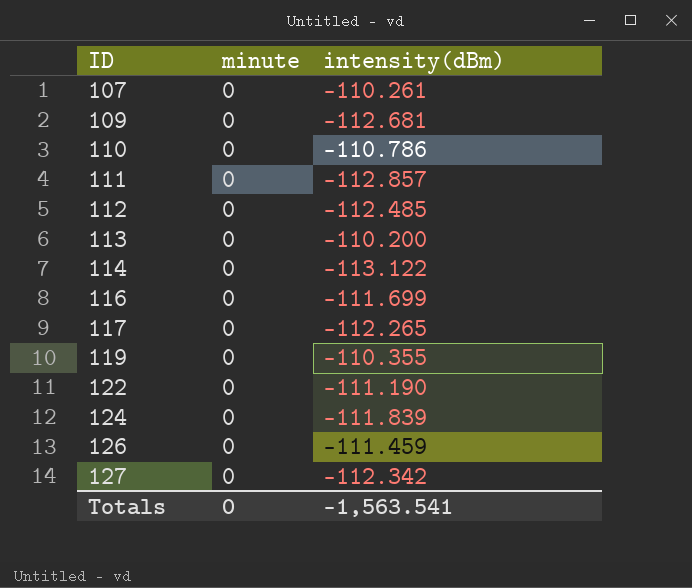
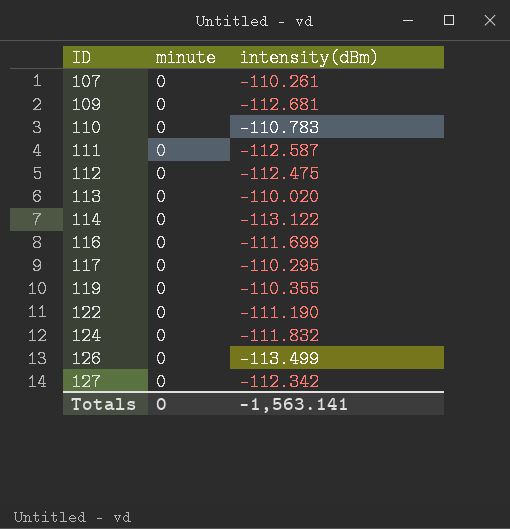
110 | intensity(dBm): -110.786 -> -110.783
111 | intensity(dBm): -112.857 -> -112.587
112 | intensity(dBm): -112.485 -> -112.475
113 | intensity(dBm): -110.200 -> -110.020
117 | intensity(dBm): -112.265 -> -110.295
124 | intensity(dBm): -111.839 -> -111.832
126 | intensity(dBm): -111.459 -> -113.499
Totals | intensity(dBm): -1,563.541 -> -1,563.141

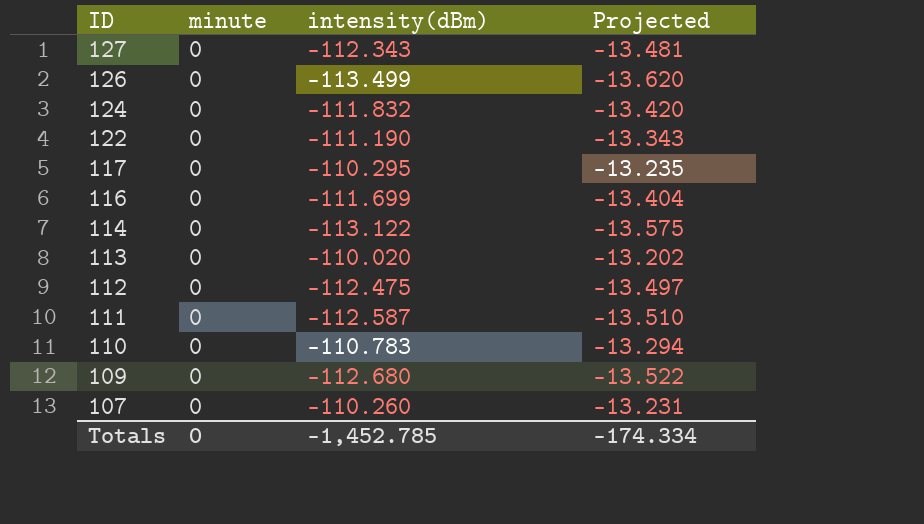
row order: ID ascending -> ID descending
column Projected | formula: none -> [intensity(dBm)] * 0.12
row 119: 0 | -110.355 -> none
127 | intensity(dBm): -112.342 -> -112.343
109 | intensity(dBm): -112.681 -> -112.680
107 | intensity(dBm): -110.261 -> -110.260
Totals | intensity(dBm): -1,563.141 -> -1,452.785

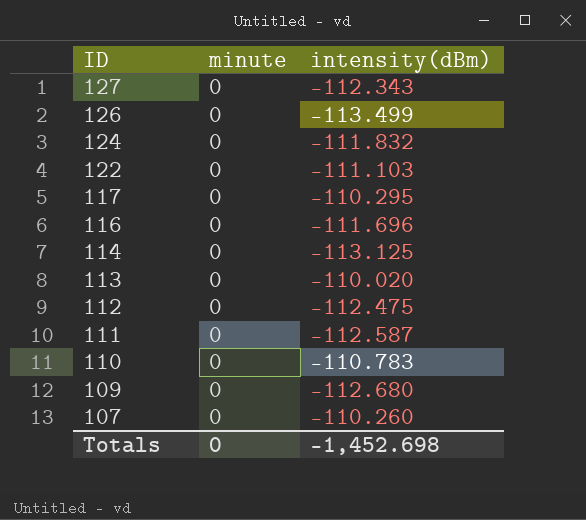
column Projected | formula: [intensity(dBm)] * 0.12 -> none
122 | intensity(dBm): -111.190 -> -111.103
116 | intensity(dBm): -111.699 -> -111.696
114 | intensity(dBm): -113.122 -> -113.125
Totals | intensity(dBm): -1,452.785 -> -1,452.698

